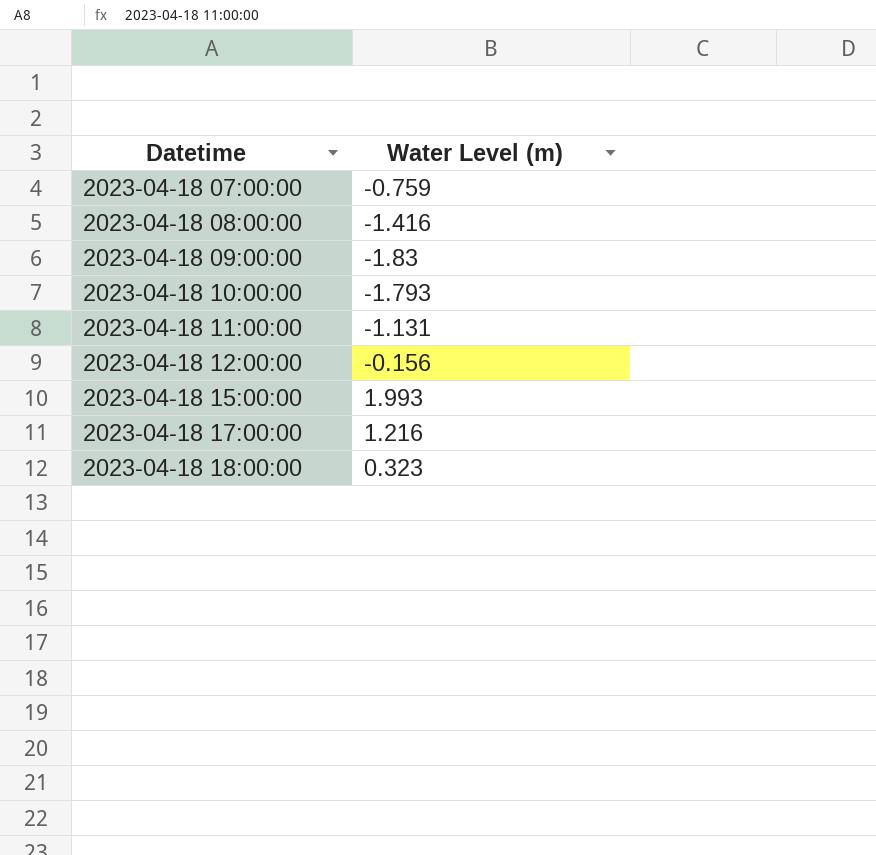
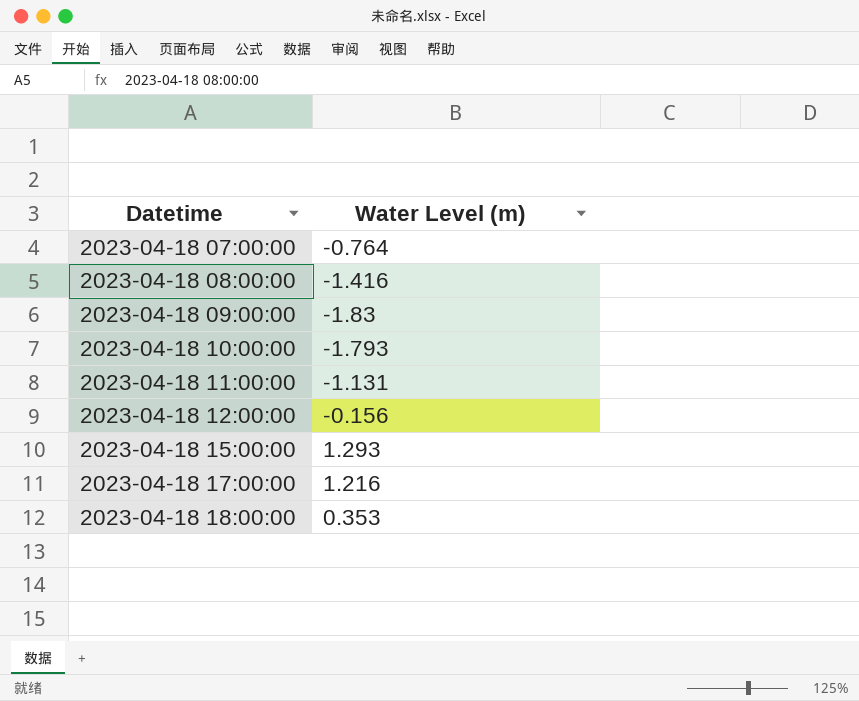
2023-04-18 07:00:00 | Water Level (m): -0.759 -> -0.764
2023-04-18 15:00:00 | Water Level (m): 1.993 -> 1.293
2023-04-18 18:00:00 | Water Level (m): 0.323 -> 0.353

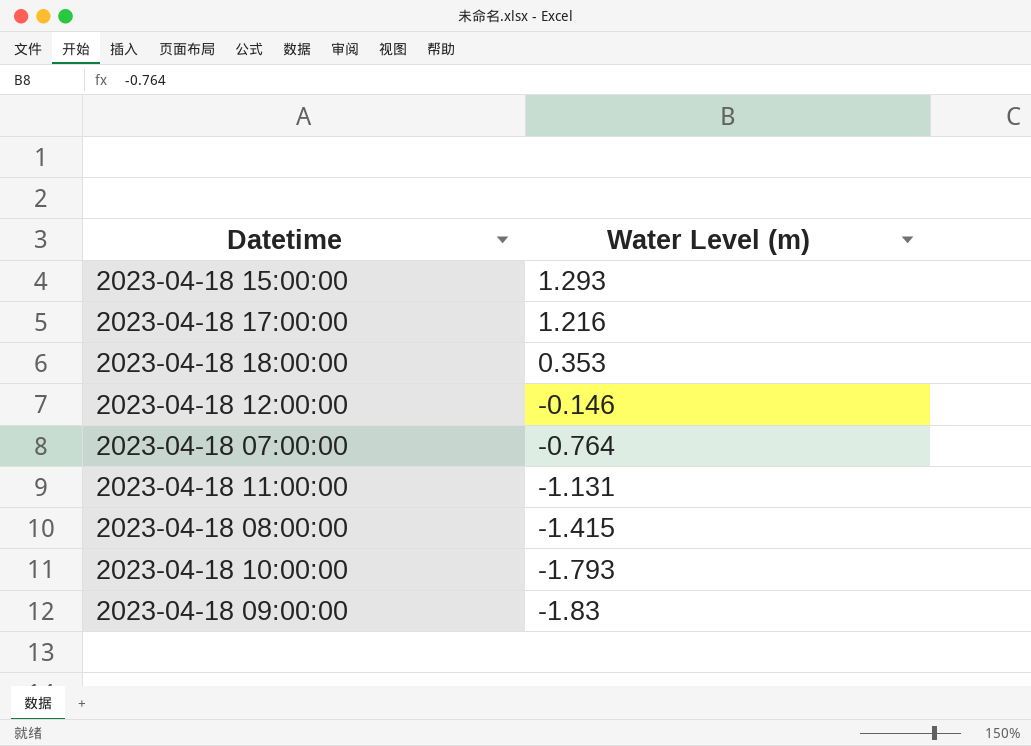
row order: Datetime ascending -> Water Level (m) descending
2023-04-18 12:00:00 | Water Level (m): -0.156 -> -0.146
2023-04-18 08:00:00 | Water Level (m): -1.416 -> -1.415

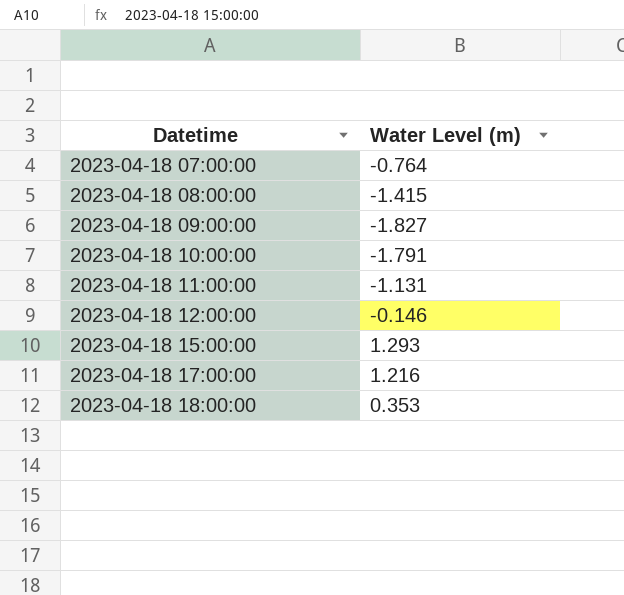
row order: Water Level (m) descending -> Datetime ascending
2023-04-18 09:00:00 | Water Level (m): -1.83 -> -1.827
2023-04-18 10:00:00 | Water Level (m): -1.793 -> -1.791

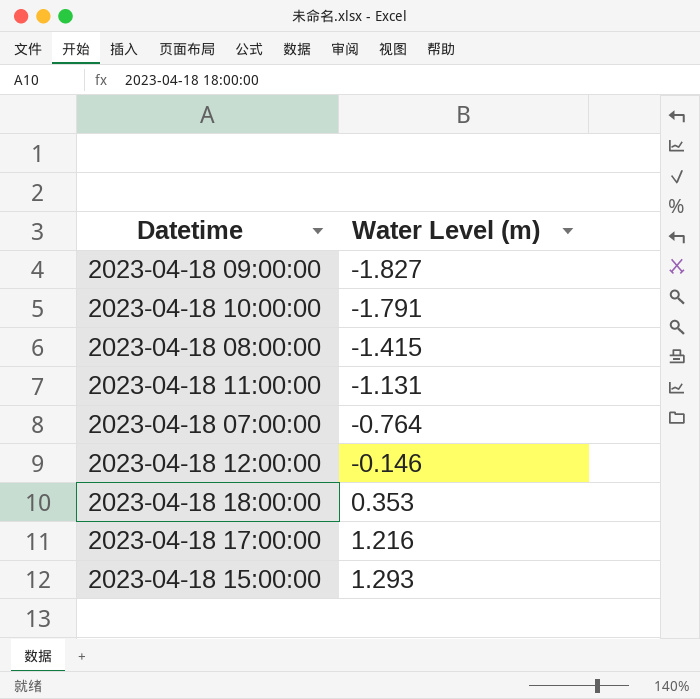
row order: Datetime ascending -> Water Level (m) ascending

